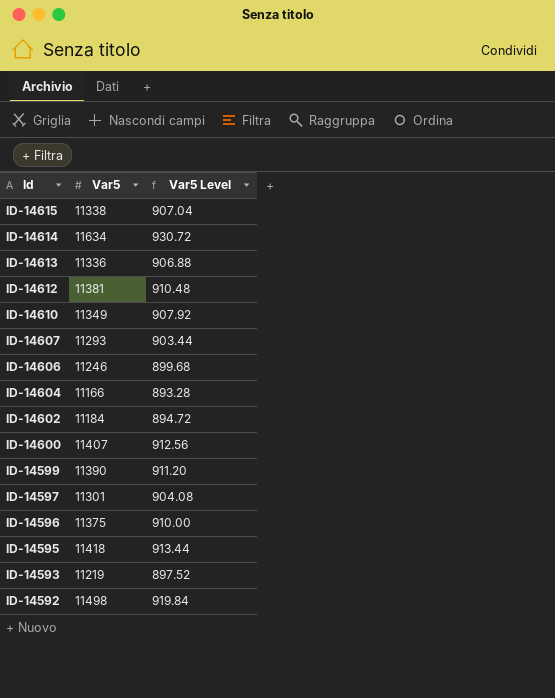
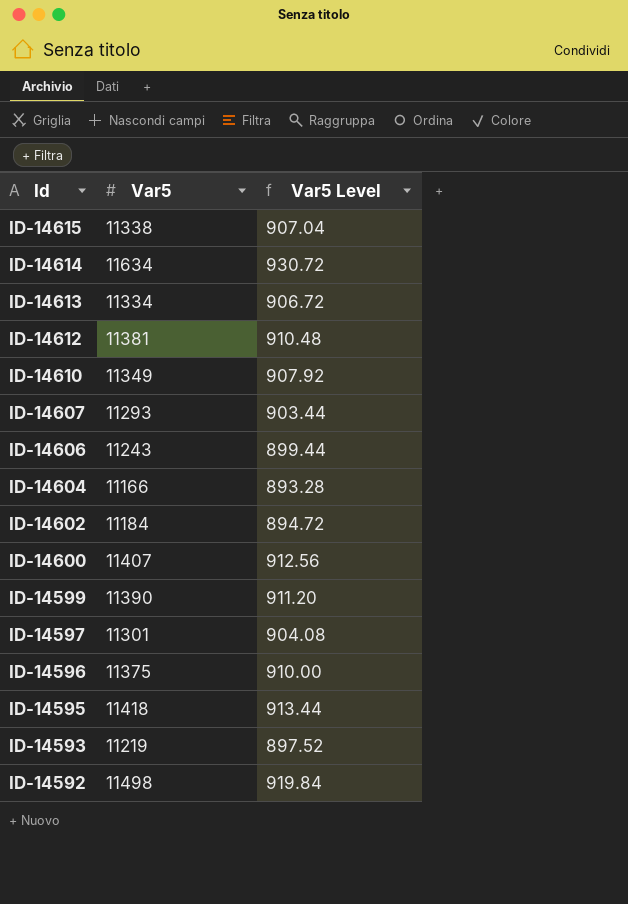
ID-14613 | Var5: 11336 -> 11334
ID-14613 | Var5 Level: 906.88 -> 906.72
ID-14606 | Var5: 11246 -> 11243
ID-14606 | Var5 Level: 899.68 -> 899.44

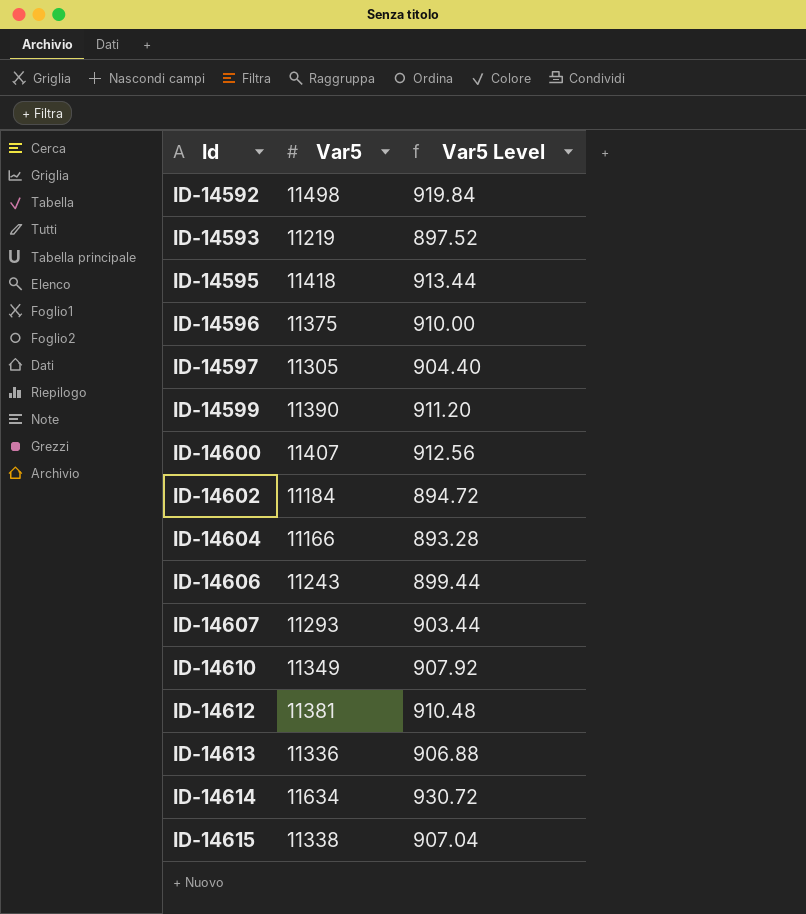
row order: Id descending -> Id ascending
ID-14597 | Var5: 11301 -> 11305
ID-14597 | Var5 Level: 904.08 -> 904.40
ID-14613 | Var5: 11334 -> 11336
ID-14613 | Var5 Level: 906.72 -> 906.88

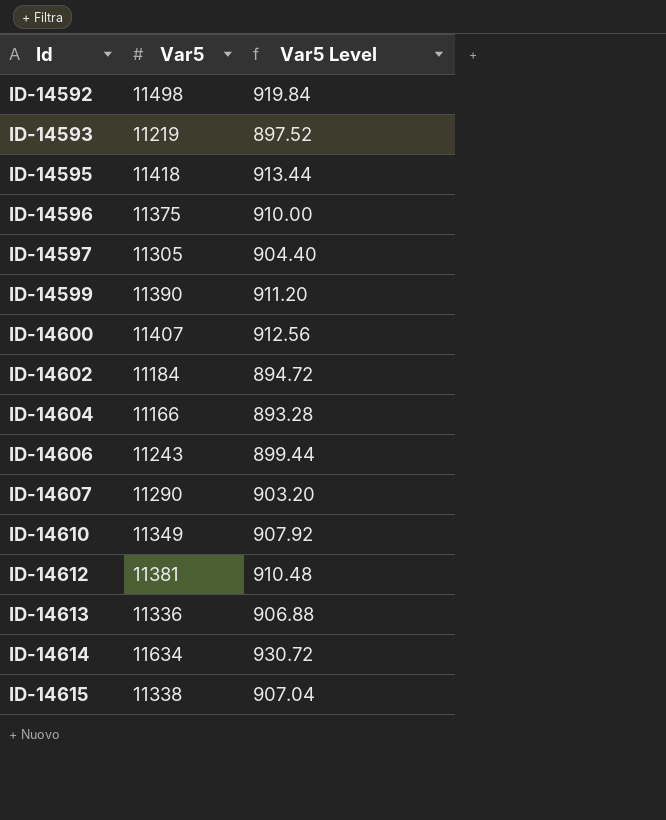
ID-14607 | Var5: 11293 -> 11290
ID-14607 | Var5 Level: 903.44 -> 903.20

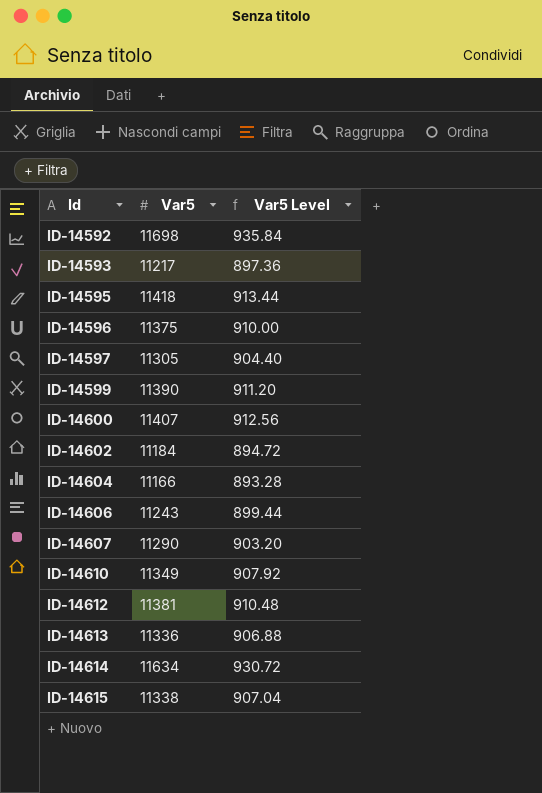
ID-14592 | Var5: 11498 -> 11698
ID-14592 | Var5 Level: 919.84 -> 935.84
ID-14593 | Var5: 11219 -> 11217
ID-14593 | Var5 Level: 897.52 -> 897.36

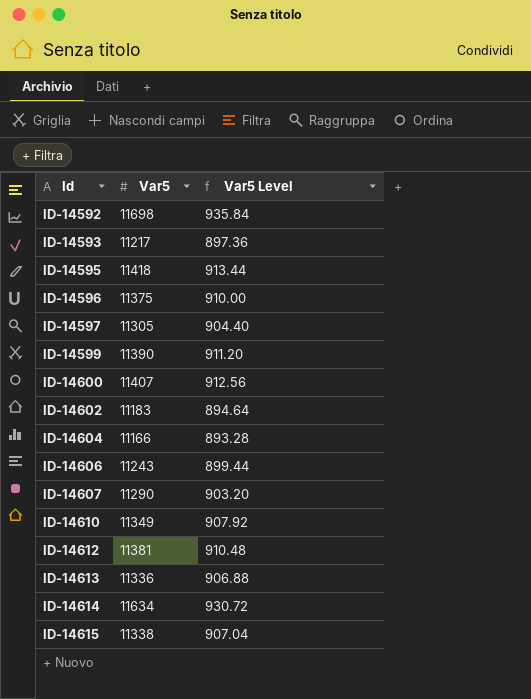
ID-14602 | Var5: 11184 -> 11183
ID-14602 | Var5 Level: 894.72 -> 894.64

